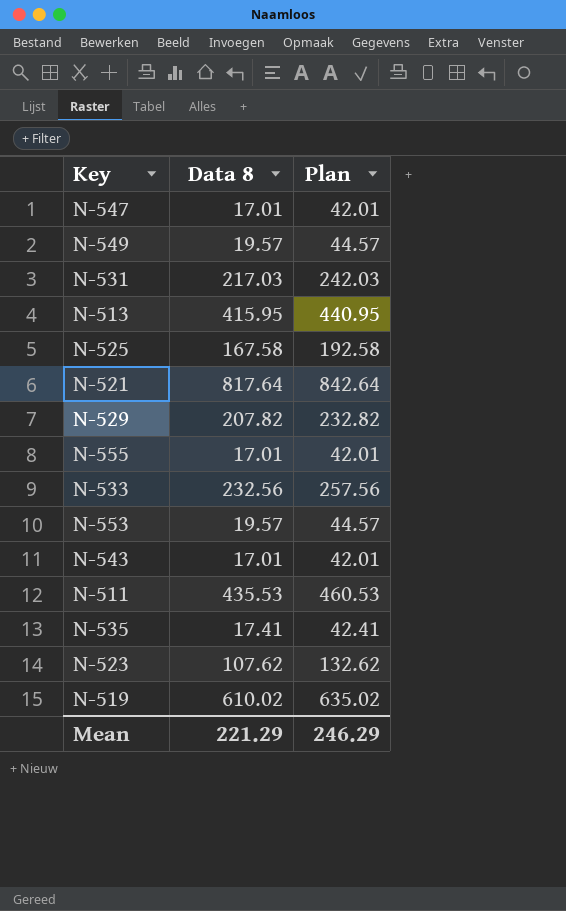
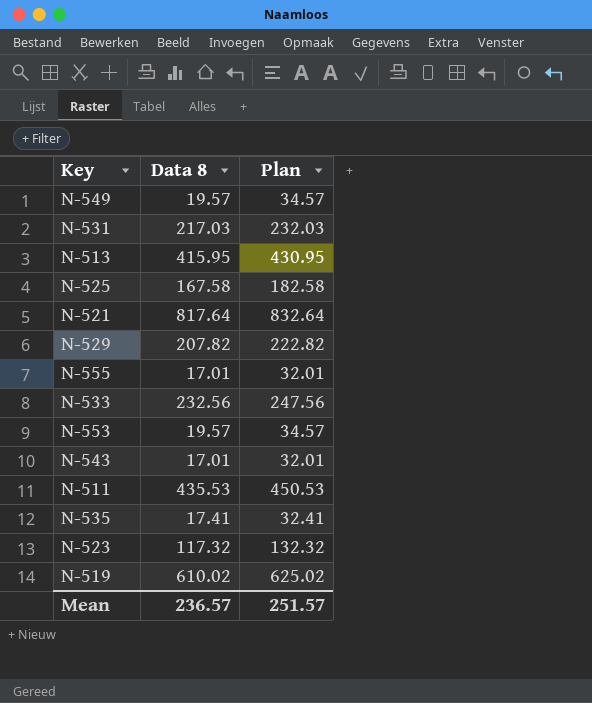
column Plan | formula: [Data 8] + 25 -> [Data 8] + 15
row N-547: 17.01 | 42.01 -> none
N-523 | Data 8: 107.62 -> 117.32
Mean | Data 8: 221.29 -> 236.57
Mean | Plan: 246.29 -> 251.57

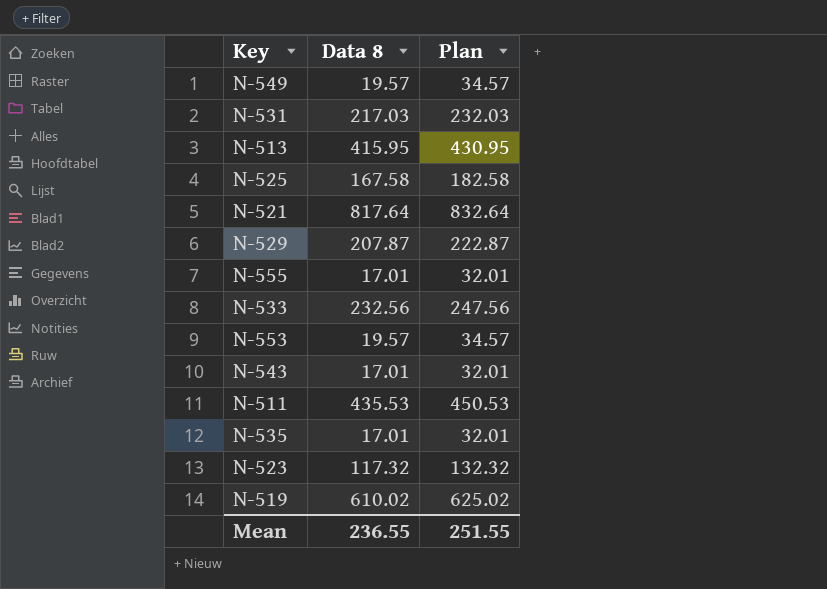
N-529 | Data 8: 207.82 -> 207.87
N-529 | Plan: 222.82 -> 222.87
N-535 | Data 8: 17.41 -> 17.01
N-535 | Plan: 32.41 -> 32.01
Mean | Data 8: 236.57 -> 236.55
Mean | Plan: 251.57 -> 251.55

